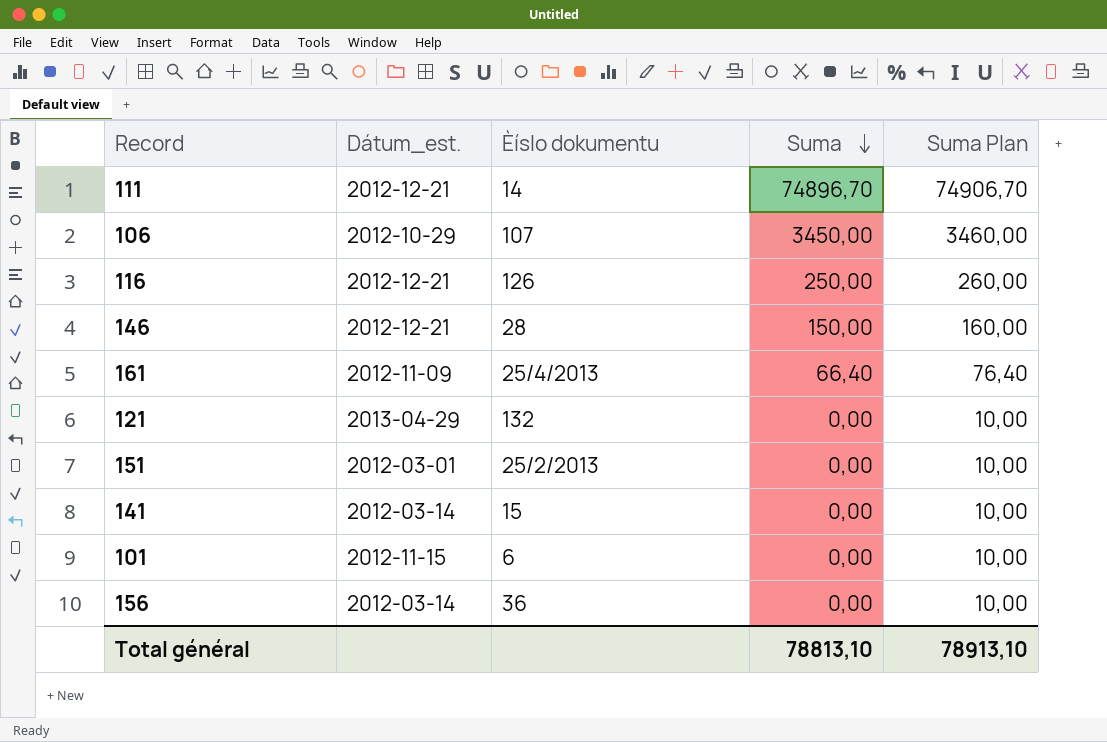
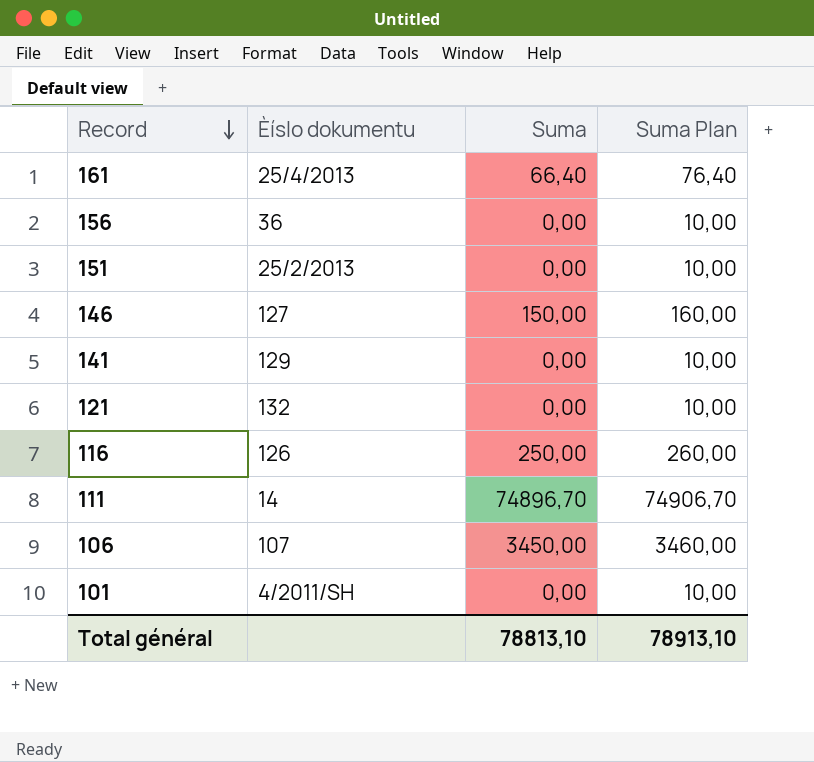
row order: Suma descending -> Record descending
column Dátum_est. | position: 2 -> none
146 | Èíslo dokumentu: 28 -> 127
141 | Èíslo dokumentu: 15 -> 129
101 | Èíslo dokumentu: 6 -> 4/2011/SH

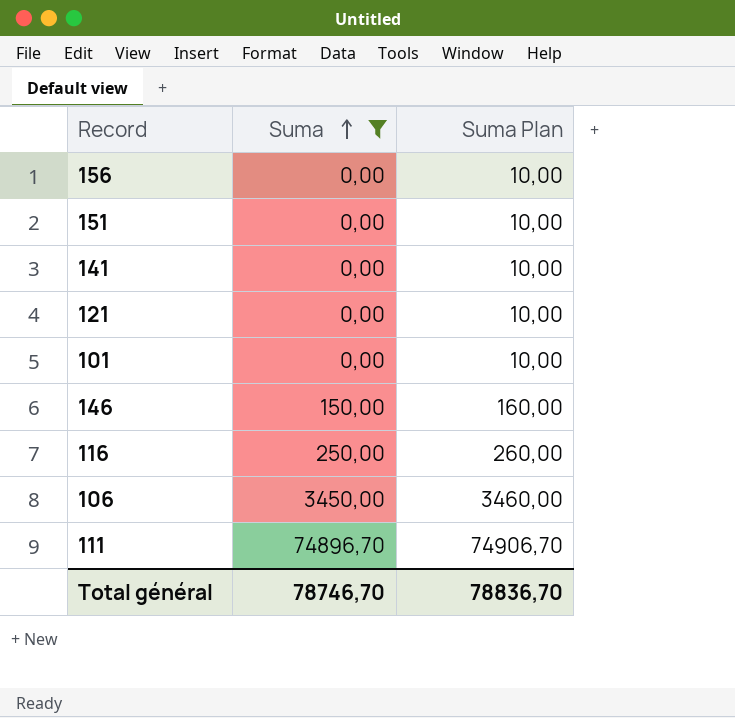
filter: none -> Suma != 66,40
row order: Record descending -> Suma ascending
column Èíslo dokumentu | position: 2 -> none
Total général | Suma: 78813,10 -> 78746,70
Total général | Suma Plan: 78913,10 -> 78836,70

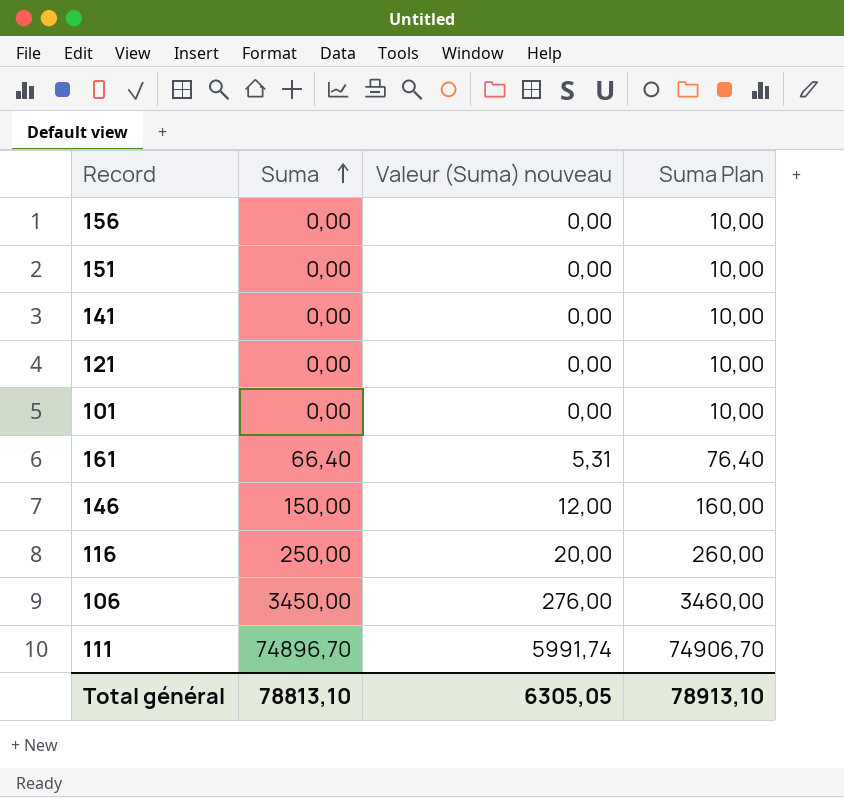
filter: Suma != 66,40 -> none
column Valeur (Suma) nouveau | formula: none -> [Suma] * 0,08
Total général | Suma: 78746,70 -> 78813,10
Total général | Suma Plan: 78836,70 -> 78913,10

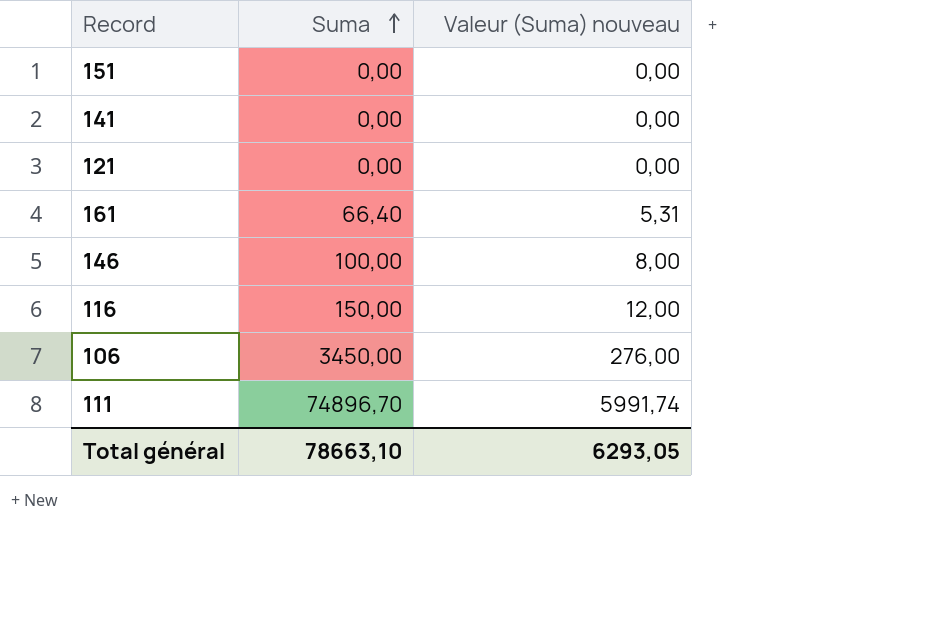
column Suma Plan | formula: [Suma] + 10 -> none
row 156: 0,00 | 0,00 | 10,00 -> none
row 101: 0,00 | 0,00 | 10,00 -> none
146 | Suma: 150,00 -> 100,00
146 | Valeur (Suma) nouveau: 12,00 -> 8,00
116 | Suma: 250,00 -> 150,00
116 | Valeur (Suma) nouveau: 20,00 -> 12,00
Total général | Suma: 78813,10 -> 78663,10
Total général | Valeur (Suma) nouveau: 6305,05 -> 6293,05

